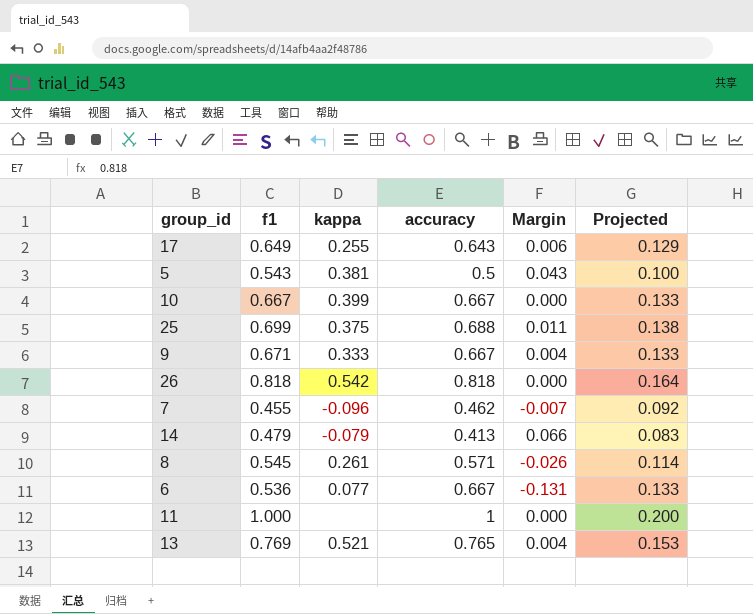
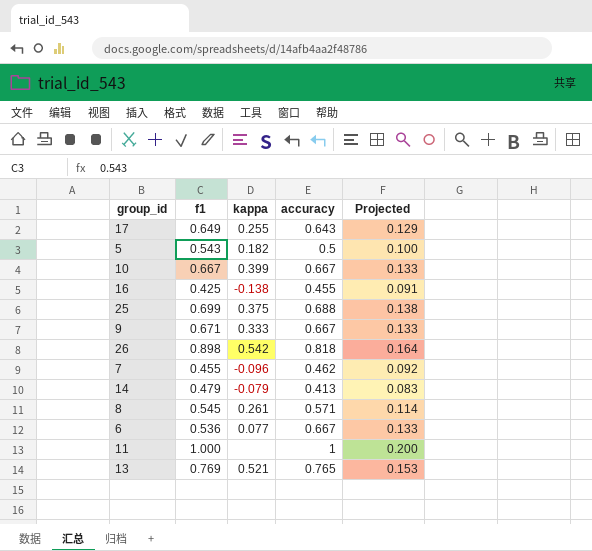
column Margin | formula: [f1] - [accuracy] -> none
5 | kappa: 0.381 -> 0.182
row 16: none -> 0.425 | -0.138 | 0.455 | 0.091
26 | f1: 0.818 -> 0.898

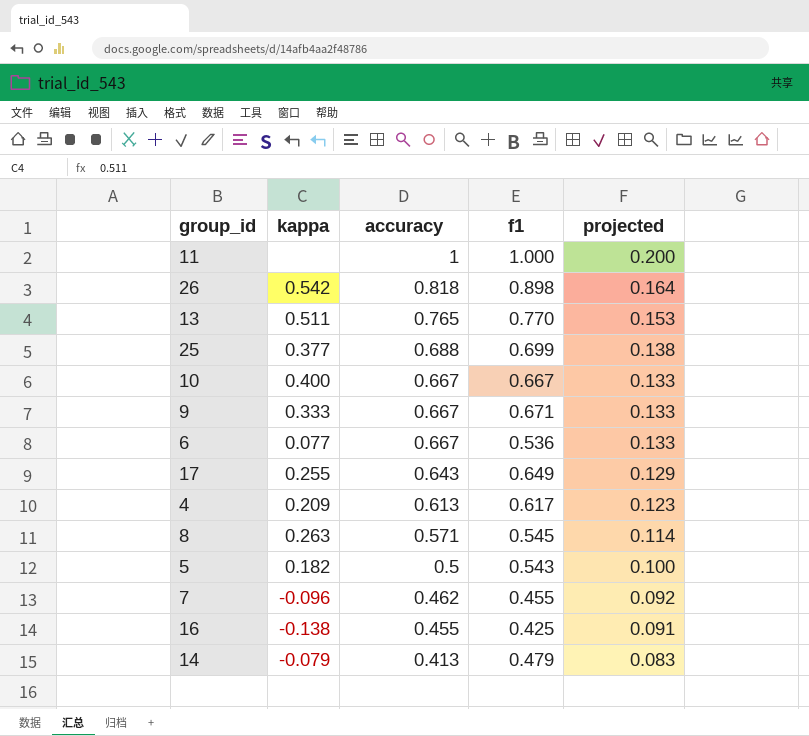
row order: none -> accuracy descending
column f1 | position: 2 -> 4
column name: Projected -> projected
13 | kappa: 0.521 -> 0.511
13 | f1: 0.769 -> 0.770
25 | kappa: 0.375 -> 0.377
10 | kappa: 0.399 -> 0.400
row 4: none -> 0.209 | 0.613 | 0.617 | 0.123
8 | kappa: 0.261 -> 0.263

